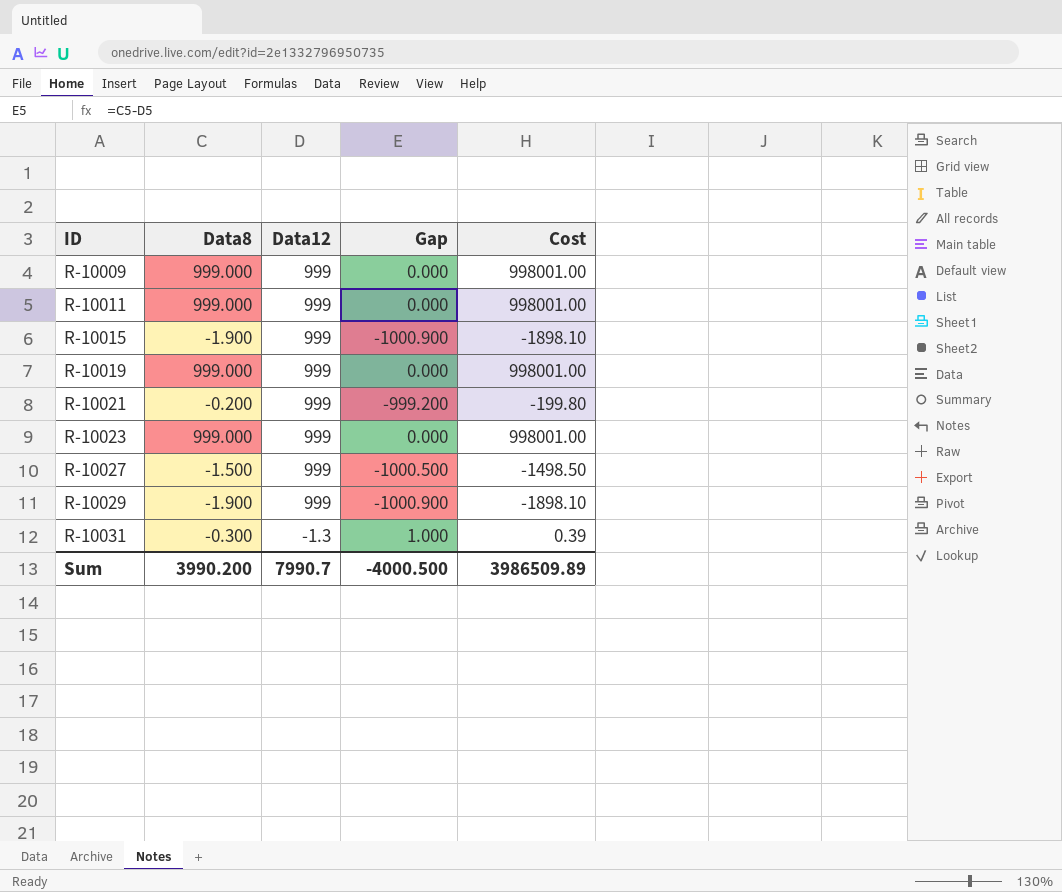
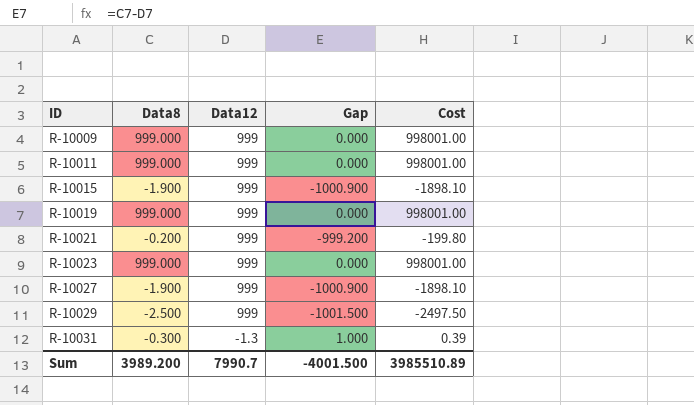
R-10027 | Data8: -1.500 -> -1.900
R-10027 | Gap: -1000.500 -> -1000.900
R-10027 | Cost: -1498.50 -> -1898.10
R-10029 | Data8: -1.900 -> -2.500
R-10029 | Gap: -1000.900 -> -1001.500
R-10029 | Cost: -1898.10 -> -2497.50
Sum | Data8: 3990.200 -> 3989.200
Sum | Gap: -4000.500 -> -4001.500
Sum | Cost: 3986509.89 -> 3985510.89

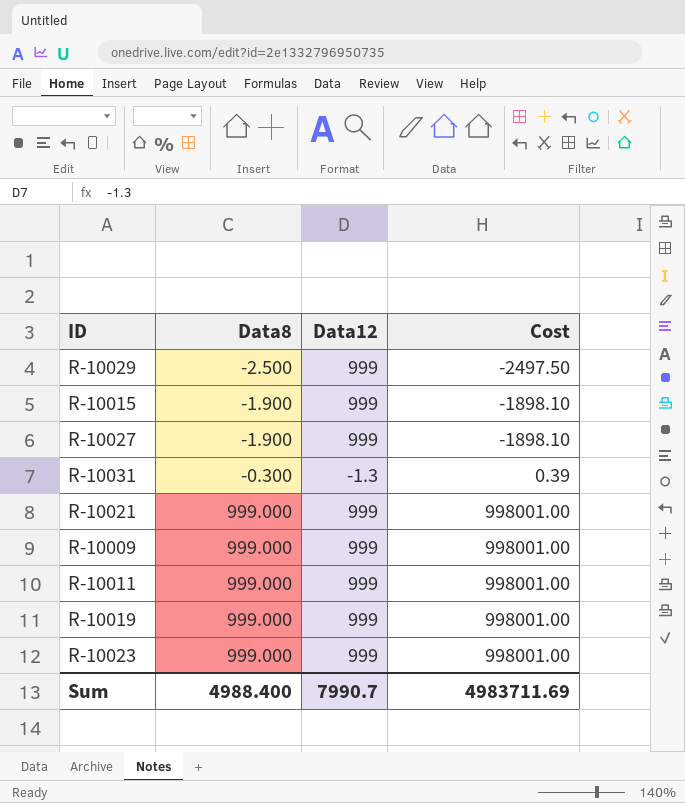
row order: ID ascending -> Data8 ascending
column Gap | formula: [Data8] - [Data12] -> none
R-10021 | Data8: -0.200 -> 999.000
R-10021 | Cost: -199.80 -> 998001.00
Sum | Data8: 3989.200 -> 4988.400
Sum | Cost: 3985510.89 -> 4983711.69

